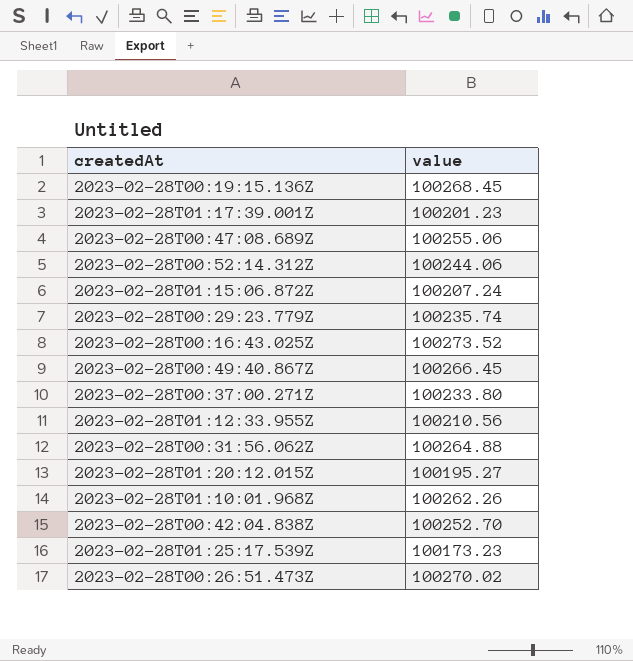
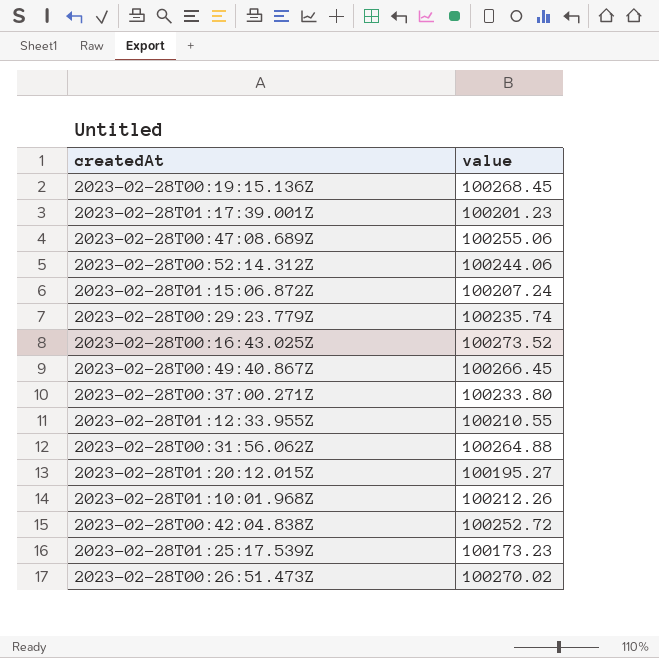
2023-02-28T01:12:33.955Z | value: 100210.56 -> 100210.55
2023-02-28T01:10:01.968Z | value: 100262.26 -> 100212.26
2023-02-28T00:42:04.838Z | value: 100252.70 -> 100252.72

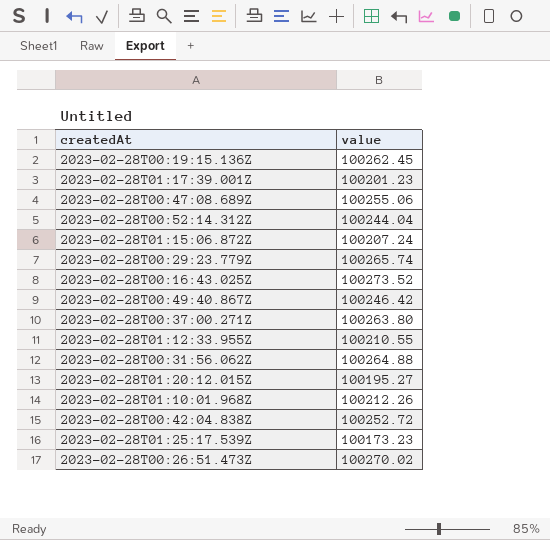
2023-02-28T00:19:15.136Z | value: 100268.45 -> 100262.45
2023-02-28T00:52:14.312Z | value: 100244.06 -> 100244.04
2023-02-28T00:29:23.779Z | value: 100235.74 -> 100265.74
2023-02-28T00:49:40.867Z | value: 100266.45 -> 100246.42
2023-02-28T00:37:00.271Z | value: 100233.80 -> 100263.80

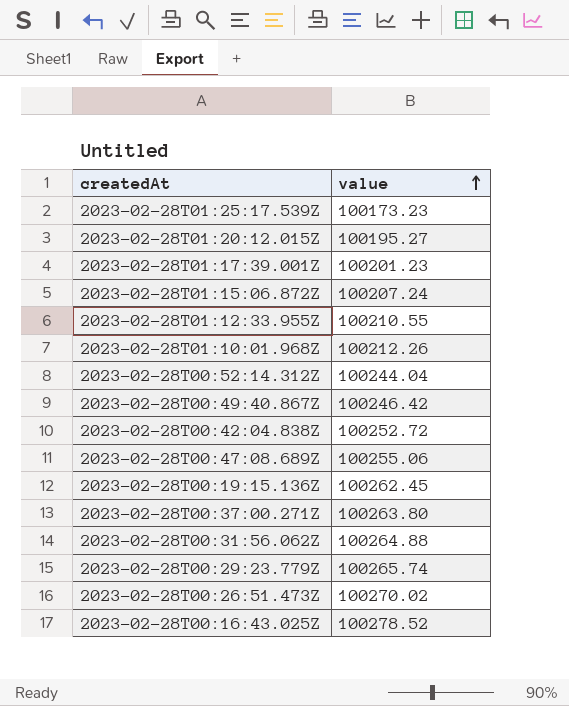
row order: none -> value ascending
2023-02-28T00:16:43.025Z | value: 100273.52 -> 100278.52

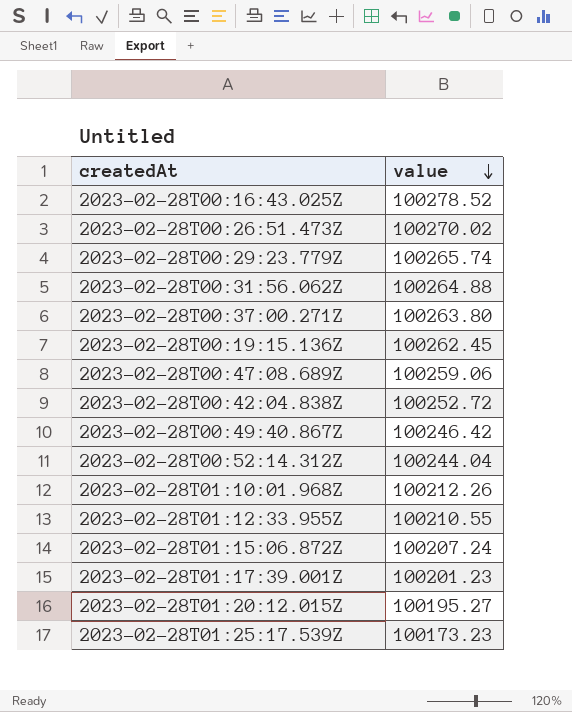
row order: value ascending -> value descending
2023-02-28T00:47:08.689Z | value: 100255.06 -> 100259.06

